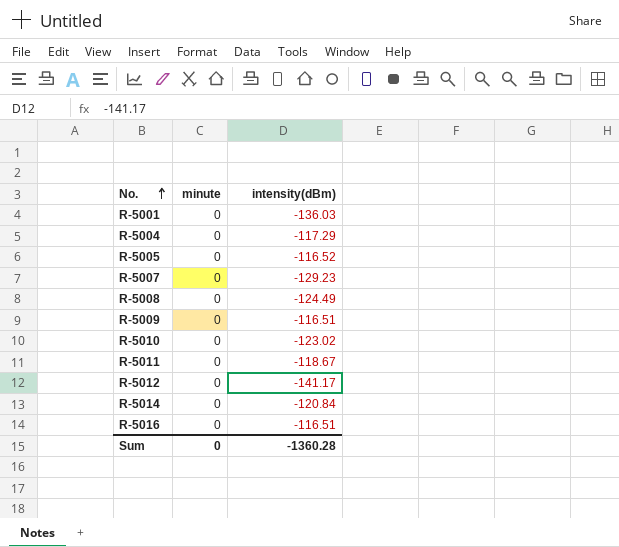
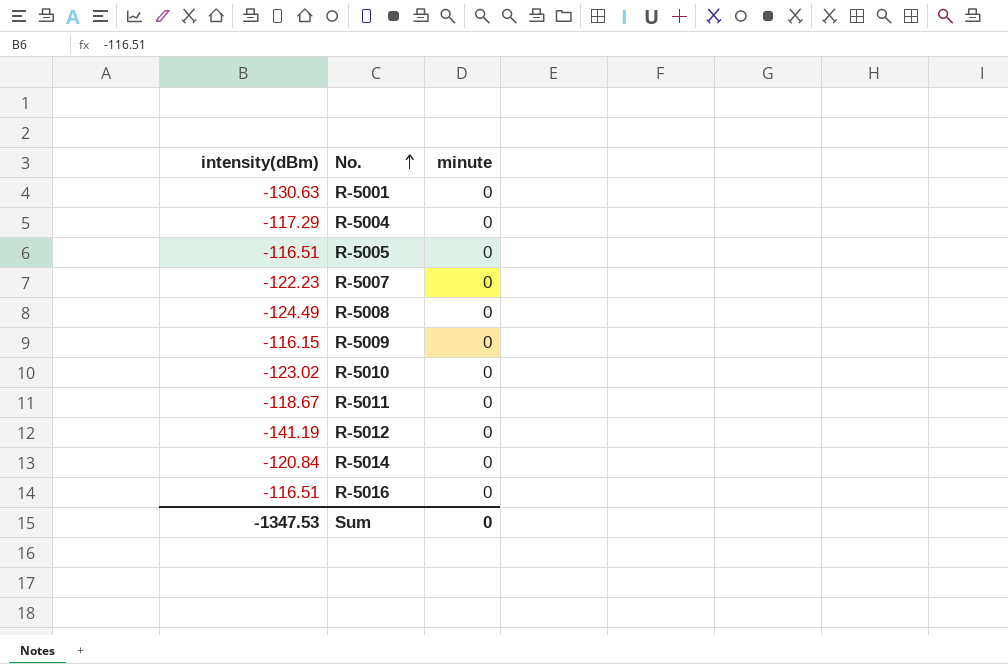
column intensity(dBm) | position: 3 -> 1
R-5001 | intensity(dBm): -136.03 -> -130.63
R-5005 | intensity(dBm): -116.52 -> -116.51
R-5007 | intensity(dBm): -129.23 -> -122.23
R-5009 | intensity(dBm): -116.51 -> -116.15
R-5012 | intensity(dBm): -141.17 -> -141.19
Sum | intensity(dBm): -1360.28 -> -1347.53

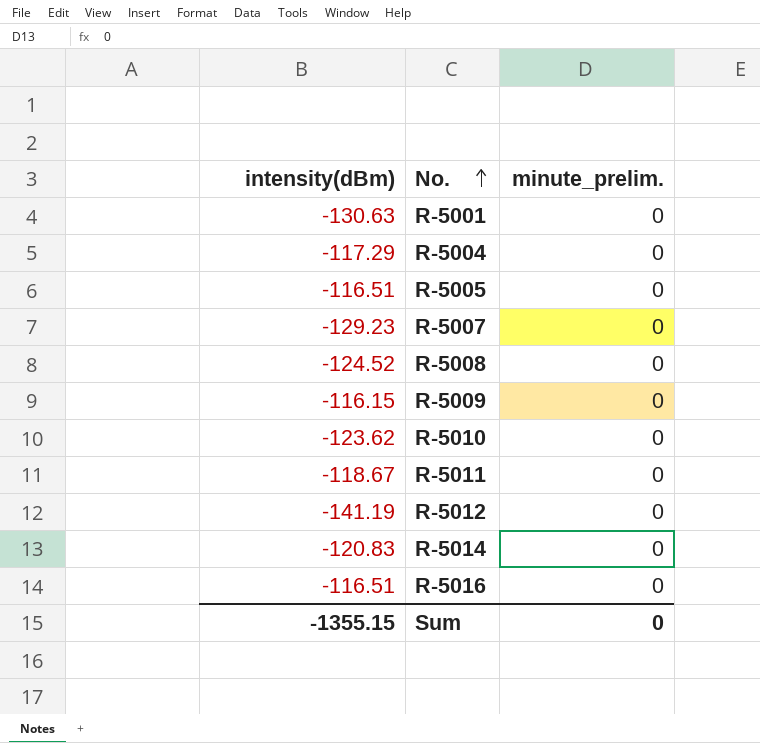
column name: minute -> minute_prelim.
R-5007 | intensity(dBm): -122.23 -> -129.23
R-5008 | intensity(dBm): -124.49 -> -124.52
R-5010 | intensity(dBm): -123.02 -> -123.62
R-5014 | intensity(dBm): -120.84 -> -120.83
Sum | intensity(dBm): -1347.53 -> -1355.15

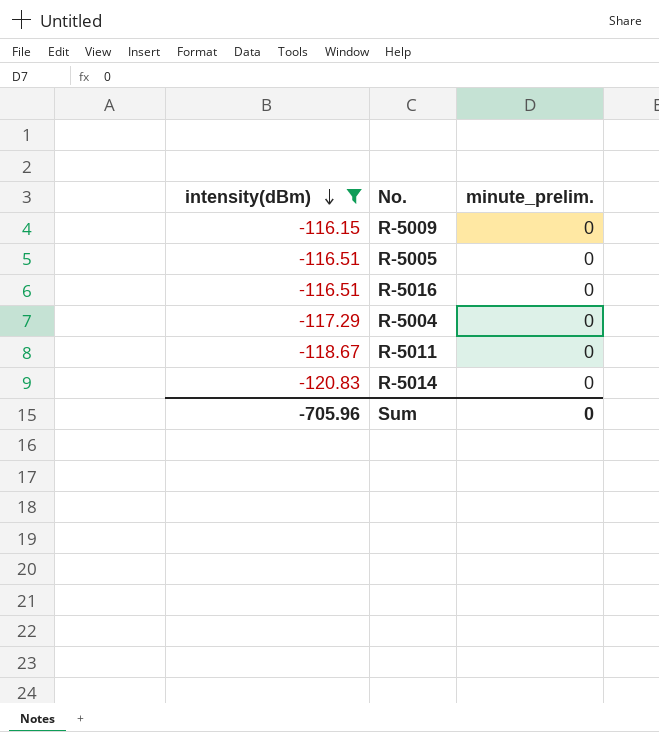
filter: none -> intensity(dBm) >= -120.83
row order: No. ascending -> intensity(dBm) descending
Sum | intensity(dBm): -1355.15 -> -705.96

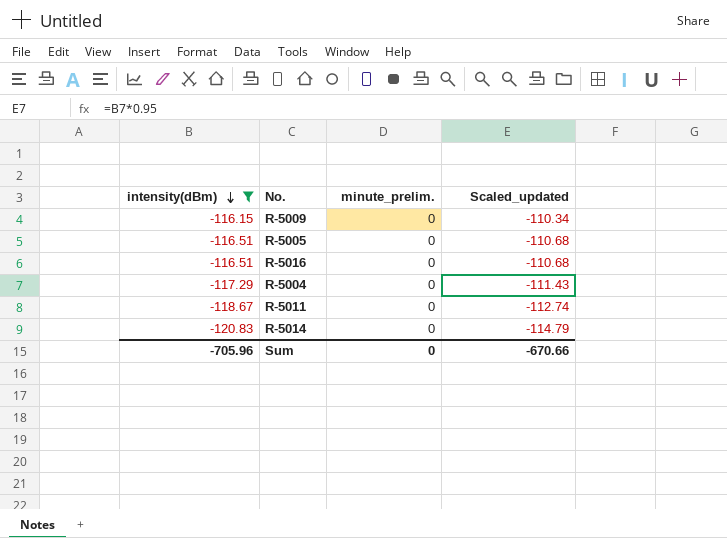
column Scaled_updated | formula: none -> [intensity(dBm)] * 0.95

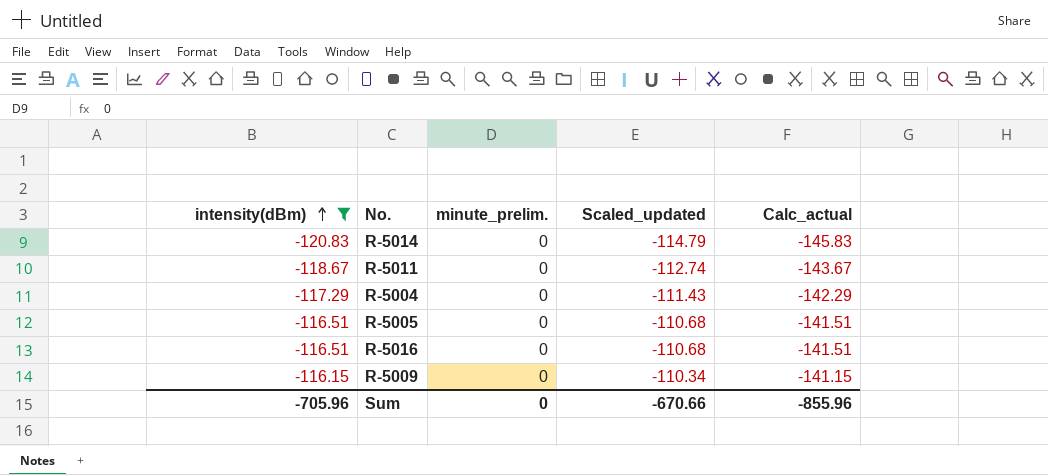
row order: intensity(dBm) descending -> intensity(dBm) ascending
column Calc_actual | formula: none -> [intensity(dBm)] - 25

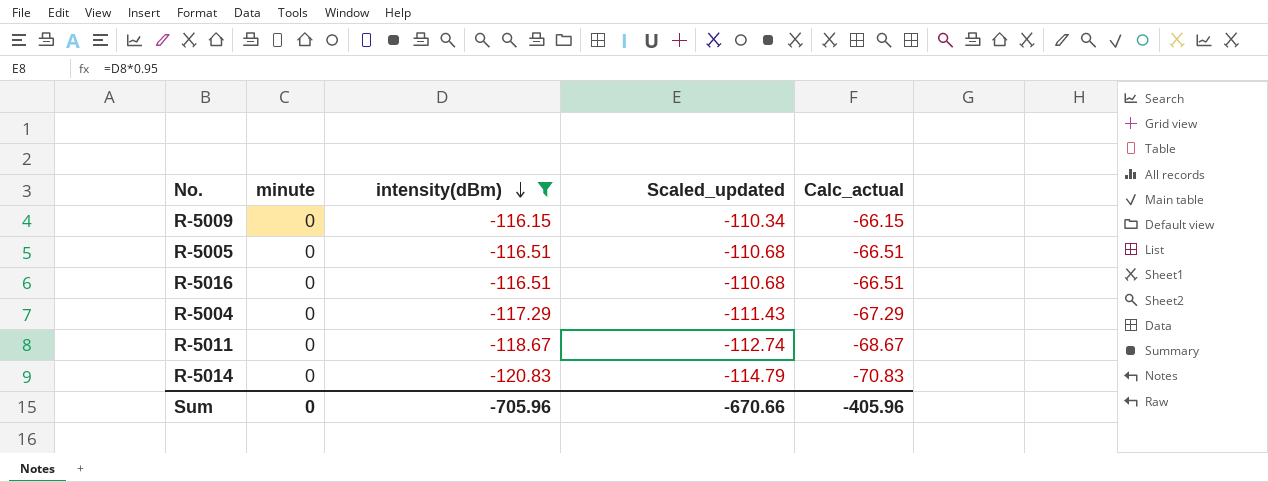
row order: intensity(dBm) ascending -> intensity(dBm) descending
column name: minute_prelim. -> minute
column intensity(dBm) | position: 1 -> 3
column Calc_actual | formula: [intensity(dBm)] - 25 -> [intensity(dBm)] + 50
Sum | Calc_actual: -855.96 -> -405.96

